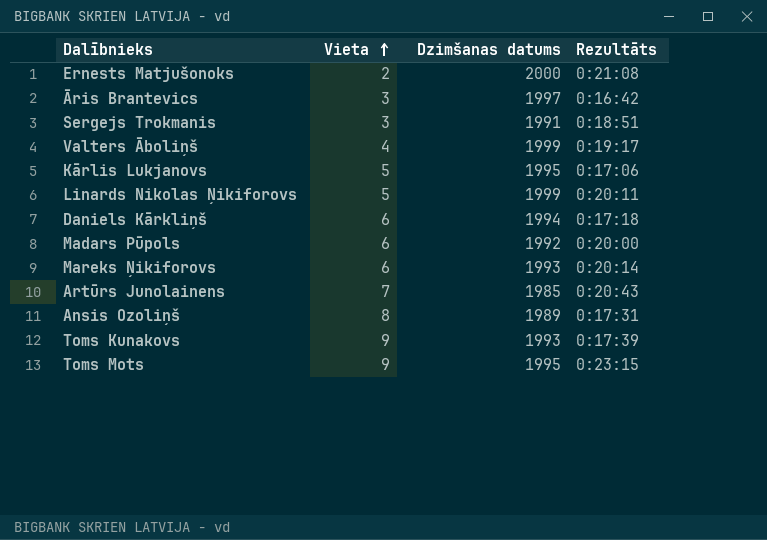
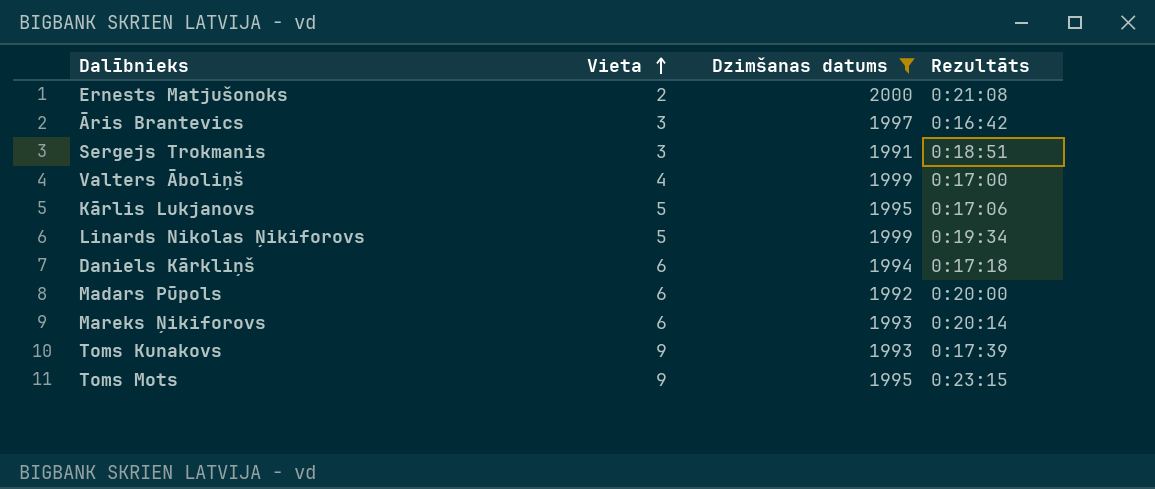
filter: none -> Dzimšanas datums >= 1991
Valters Āboliņš | Rezultāts: 0:19:17 -> 0:17:00
Linards Nikolas Ņikiforovs | Rezultāts: 0:20:11 -> 0:19:34

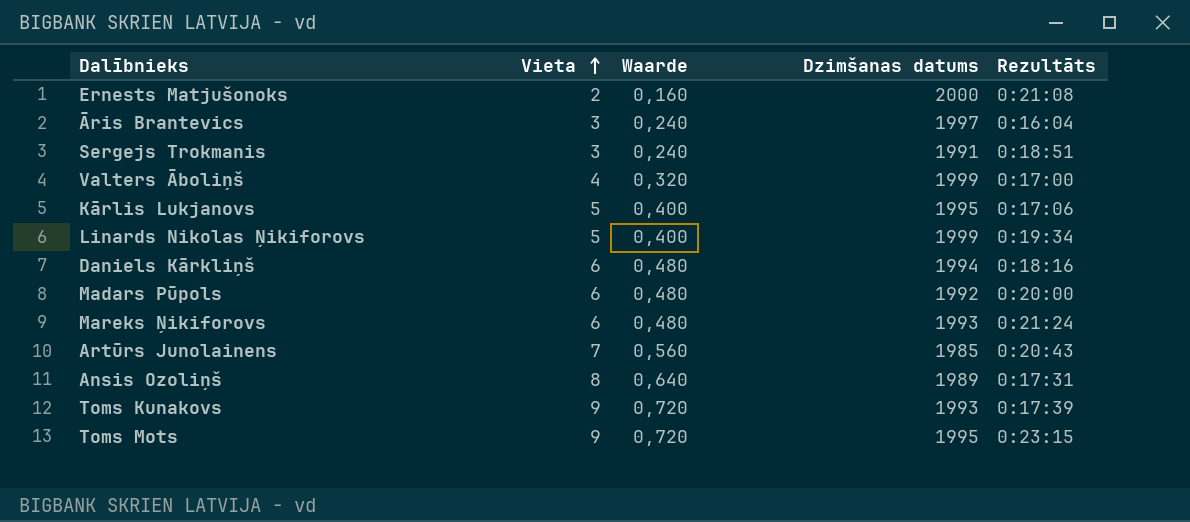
filter: Dzimšanas datums >= 1991 -> none
column Waarde | formula: none -> [Vieta] * 0,08
Āris Brantevics | Rezultāts: 0:16:42 -> 0:16:04
Daniels Kārkliņš | Rezultāts: 0:17:18 -> 0:18:16
Mareks Ņikiforovs | Rezultāts: 0:20:14 -> 0:21:24

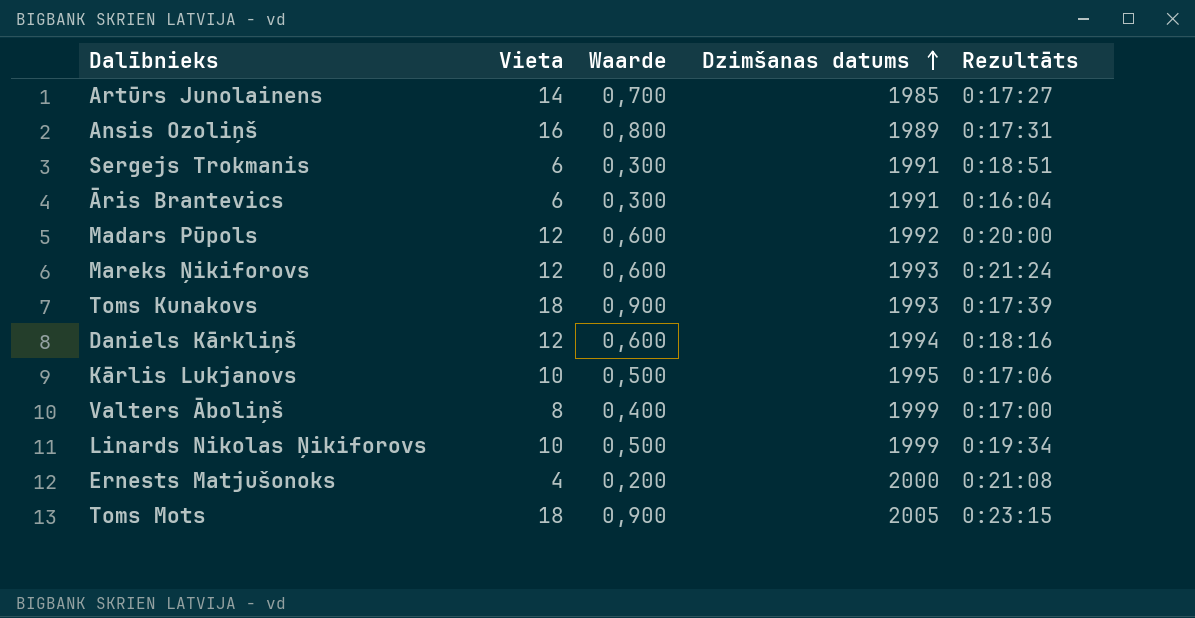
row order: Vieta ascending -> Dzimšanas datums ascending
column Waarde | formula: [Vieta] * 0,08 -> [Vieta] * 0,05
Artūrs Junolainens | Vieta: 7 -> 14
Artūrs Junolainens | Rezultāts: 0:20:43 -> 0:17:27
Ansis Ozoliņš | Vieta: 8 -> 16
Sergejs Trokmanis | Vieta: 3 -> 6
Āris Brantevics | Vieta: 3 -> 6
Āris Brantevics | Dzimšanas datums: 1997 -> 1991
Madars Pūpols | Vieta: 6 -> 12
Mareks Ņikiforovs | Vieta: 6 -> 12
Toms Kunakovs | Vieta: 9 -> 18
Daniels Kārkliņš | Vieta: 6 -> 12
Kārlis Lukjanovs | Vieta: 5 -> 10
Valters Āboliņš | Vieta: 4 -> 8
Linards Nikolas Ņikiforovs | Vieta: 5 -> 10
Ernests Matjušonoks | Vieta: 2 -> 4
Toms Mots | Vieta: 9 -> 18
Toms Mots | Dzimšanas datums: 1995 -> 2005

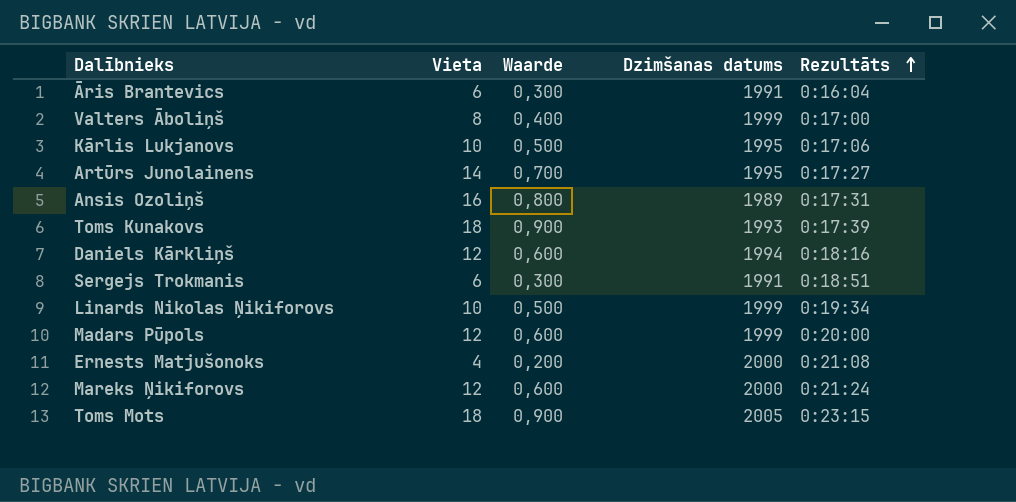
row order: Dzimšanas datums ascending -> Rezultāts ascending
Artūrs Junolainens | Dzimšanas datums: 1985 -> 1995
Madars Pūpols | Dzimšanas datums: 1992 -> 1999
Mareks Ņikiforovs | Dzimšanas datums: 1993 -> 2000

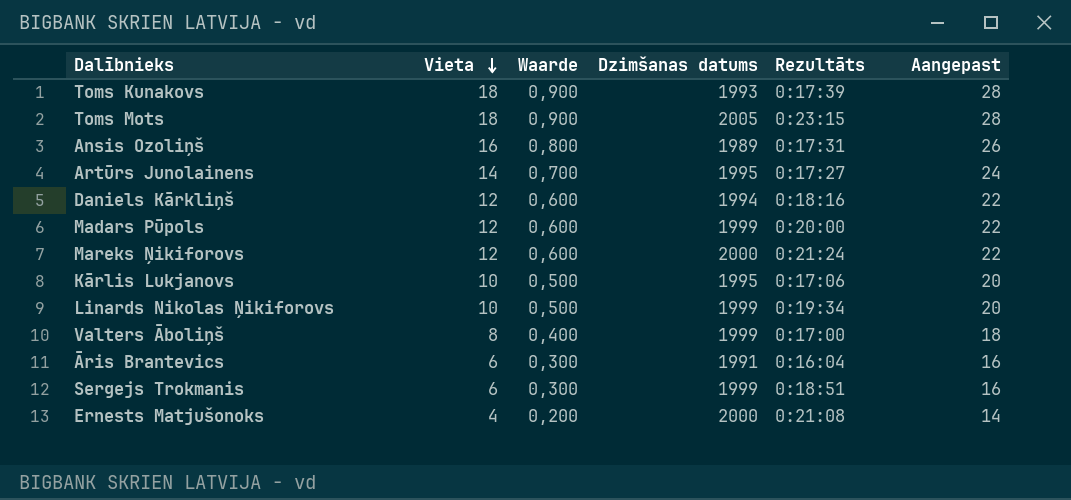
row order: Rezultāts ascending -> Vieta descending
column Aangepast | formula: none -> [Vieta] + 10
Sergejs Trokmanis | Dzimšanas datums: 1991 -> 1999

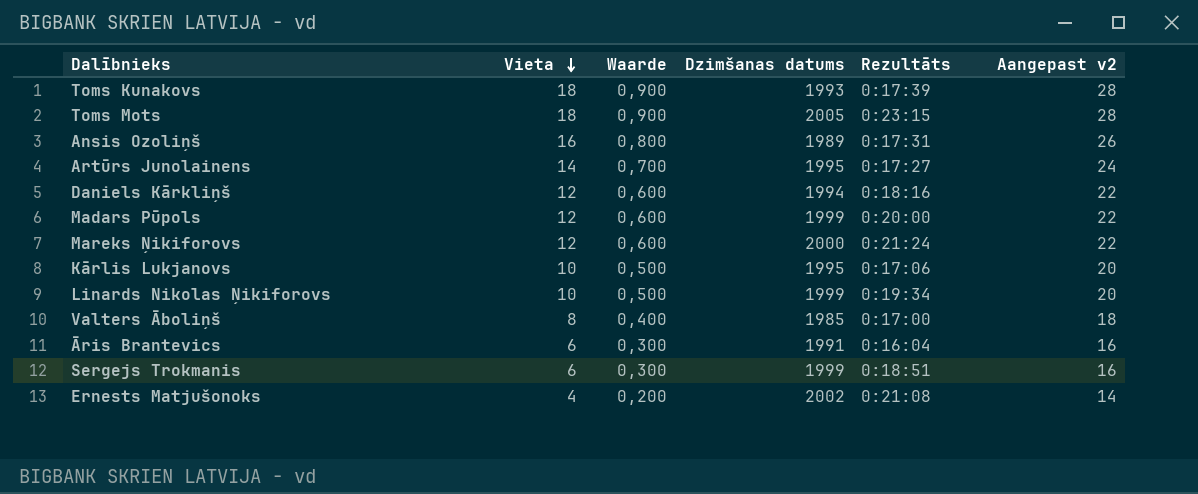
column name: Aangepast -> Aangepast v2
Valters Āboliņš | Dzimšanas datums: 1999 -> 1985
Ernests Matjušonoks | Dzimšanas datums: 2000 -> 2002

